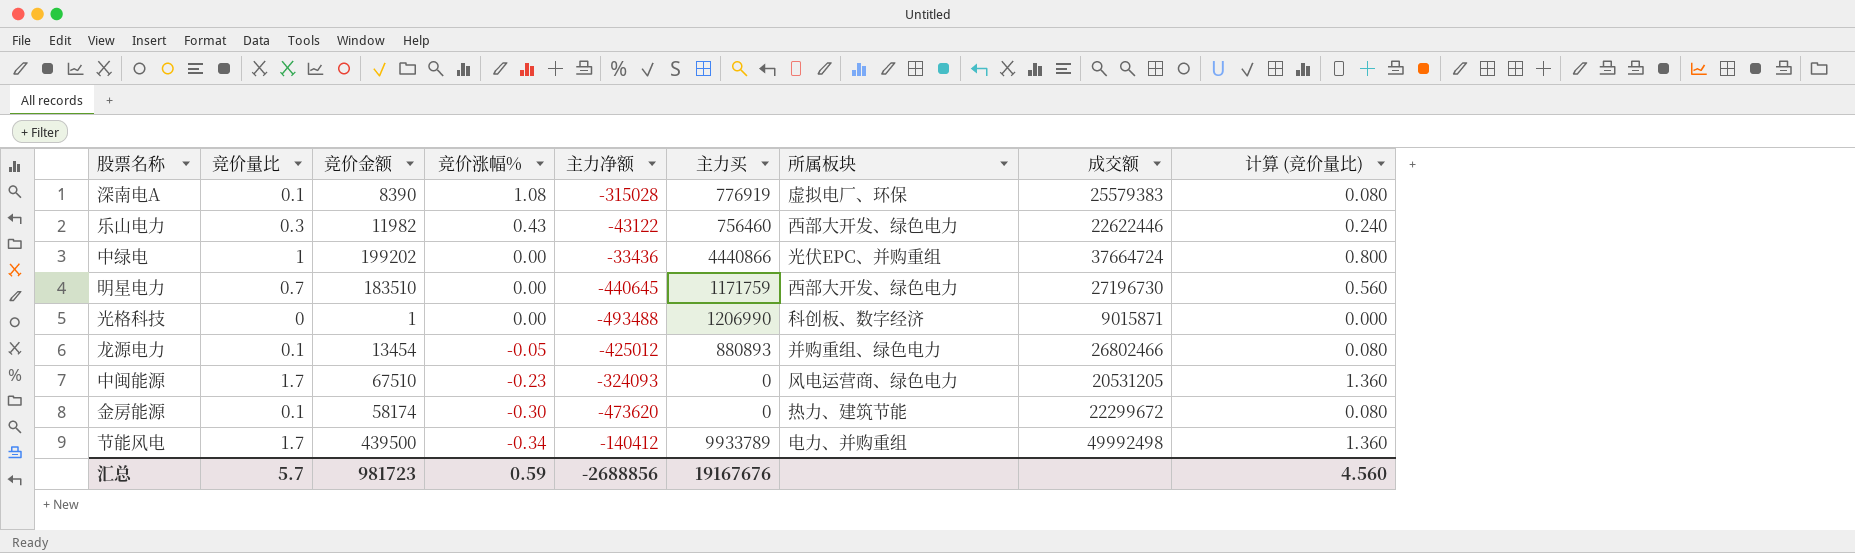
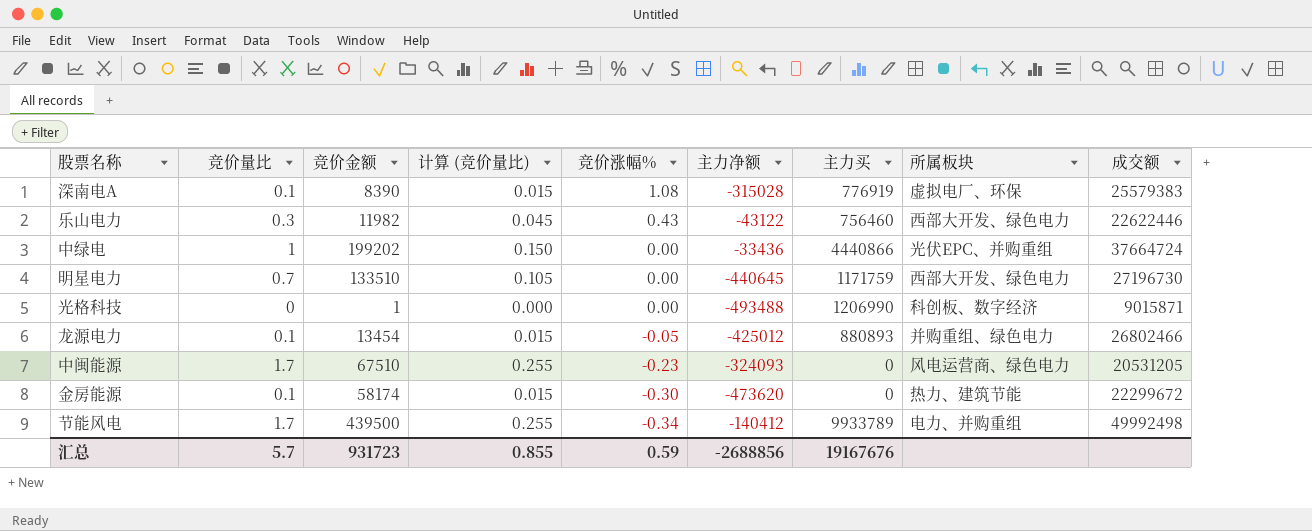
column 计算 (竞价量比) | formula: [竞价量比] * 0.8 -> [竞价量比] * 0.15
column 计算 (竞价量比) | position: 9 -> 4
明星电力 | 竞价金额: 183510 -> 133510
汇总 | 竞价金额: 981723 -> 931723
汇总 | 计算 (竞价量比): 4.560 -> 0.855

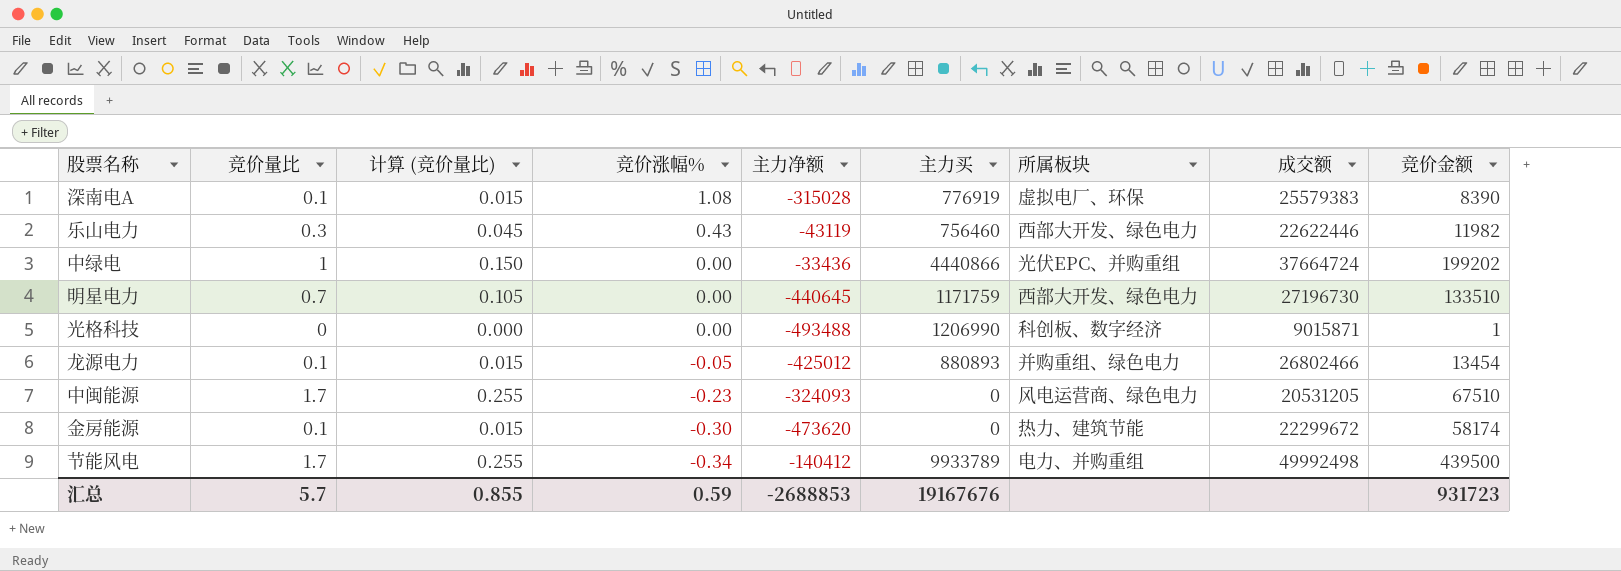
column 竞价金额 | position: 3 -> 9
乐山电力 | 主力净额: -43122 -> -43119
汇总 | 主力净额: -2688856 -> -2688853

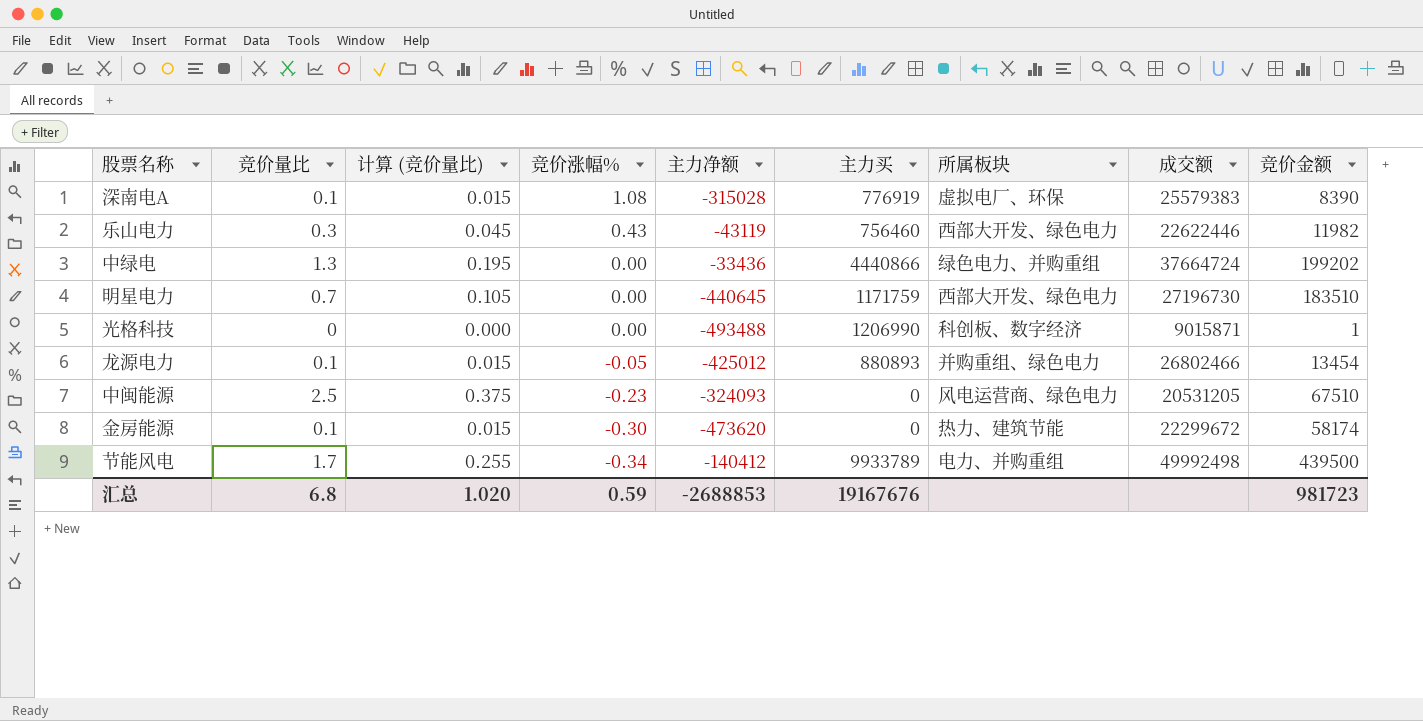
中绿电 | 竞价量比: 1 -> 1.3
中绿电 | 计算 (竞价量比): 0.150 -> 0.195
中绿电 | 所属板块: 光伏EPC、并购重组 -> 绿色电力、并购重组
明星电力 | 竞价金额: 133510 -> 183510
中闽能源 | 竞价量比: 1.7 -> 2.5
中闽能源 | 计算 (竞价量比): 0.255 -> 0.375
汇总 | 竞价量比: 5.7 -> 6.8
汇总 | 计算 (竞价量比): 0.855 -> 1.020
汇总 | 竞价金额: 931723 -> 981723

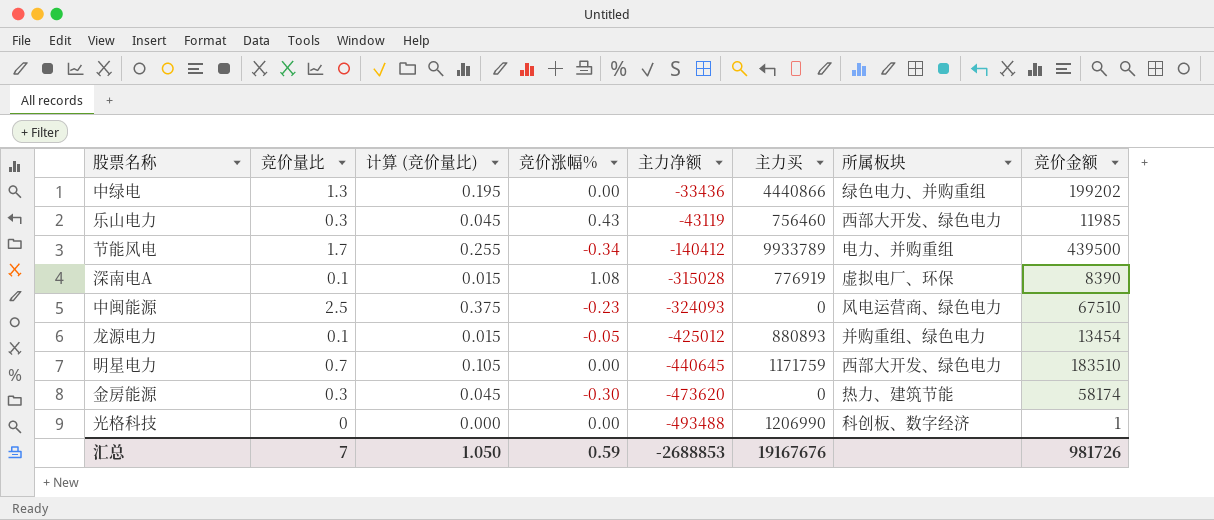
row order: 竞价涨幅% descending -> 主力净额 descending
column 成交额 | position: 8 -> none
乐山电力 | 竞价金额: 11982 -> 11985
金房能源 | 竞价量比: 0.1 -> 0.3
金房能源 | 计算 (竞价量比): 0.015 -> 0.045
汇总 | 竞价量比: 6.8 -> 7
汇总 | 计算 (竞价量比): 1.020 -> 1.050
汇总 | 竞价金额: 981723 -> 981726

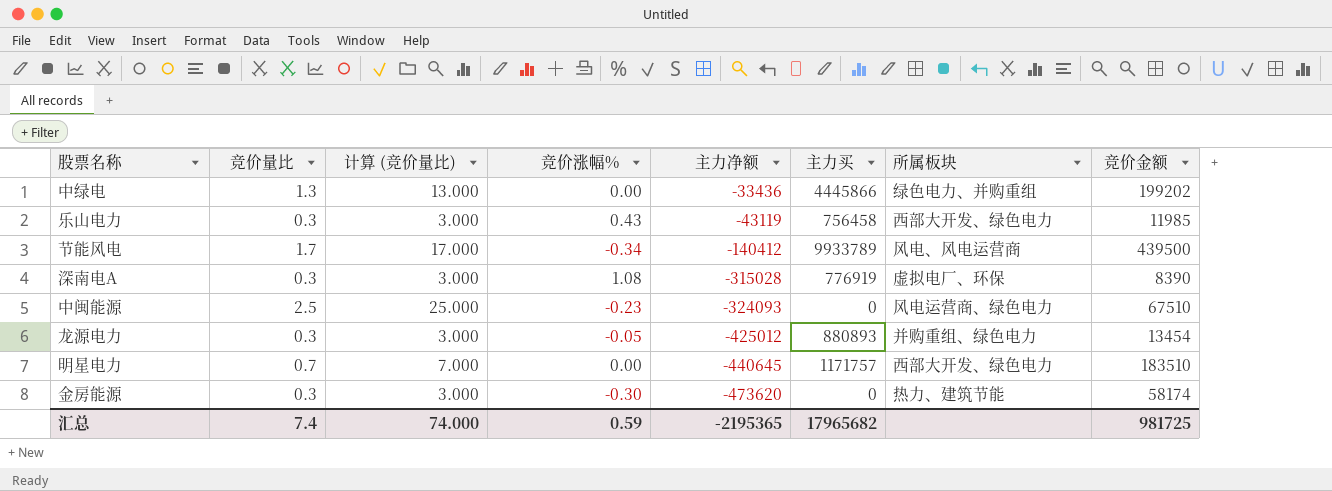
column 计算 (竞价量比) | formula: [竞价量比] * 0.15 -> [竞价量比] * 10
row 光格科技: 0 | 0.000 | 0.00 | -493488 | 1206990 | 科创板、数字经济 | 1 -> none
中绿电 | 主力买: 4440866 -> 4445866
乐山电力 | 主力买: 756460 -> 756458
节能风电 | 所属板块: 电力、并购重组 -> 风电、风电运营商
深南电A | 竞价量比: 0.1 -> 0.3
龙源电力 | 竞价量比: 0.1 -> 0.3
明星电力 | 主力买: 1171759 -> 1171757
汇总 | 竞价量比: 7 -> 7.4
汇总 | 计算 (竞价量比): 1.050 -> 74.000
汇总 | 主力净额: -2688853 -> -2195365
汇总 | 主力买: 19167676 -> 17965682
汇总 | 竞价金额: 981726 -> 981725

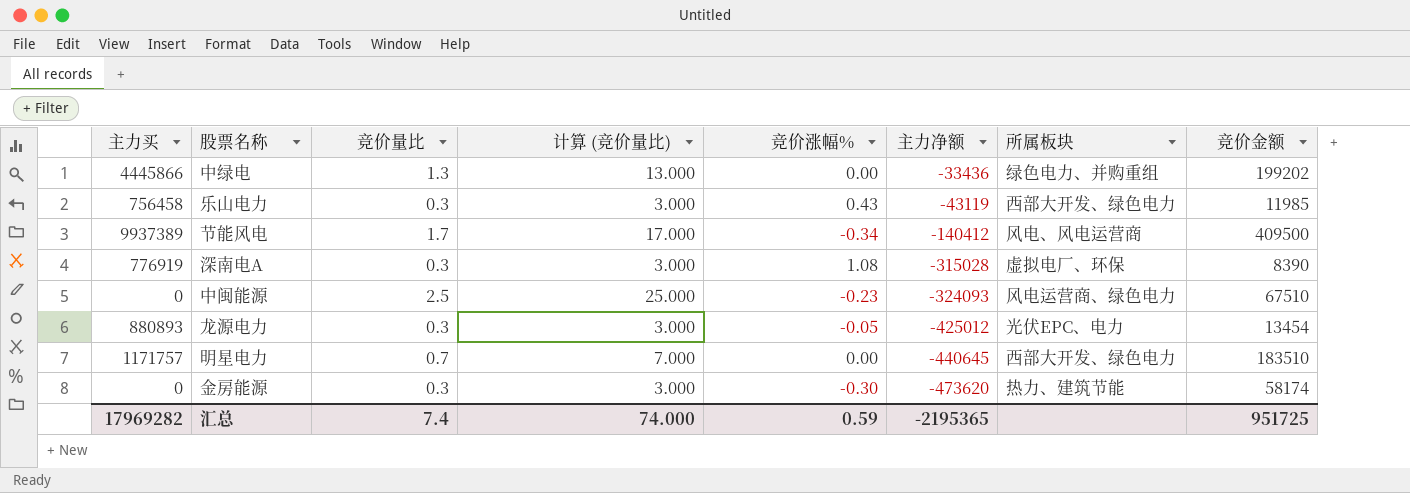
column 主力买 | position: 6 -> 1
节能风电 | 主力买: 9933789 -> 9937389
节能风电 | 竞价金额: 439500 -> 409500
龙源电力 | 所属板块: 并购重组、绿色电力 -> 光伏EPC、电力
汇总 | 主力买: 17965682 -> 17969282
汇总 | 竞价金额: 981725 -> 951725

